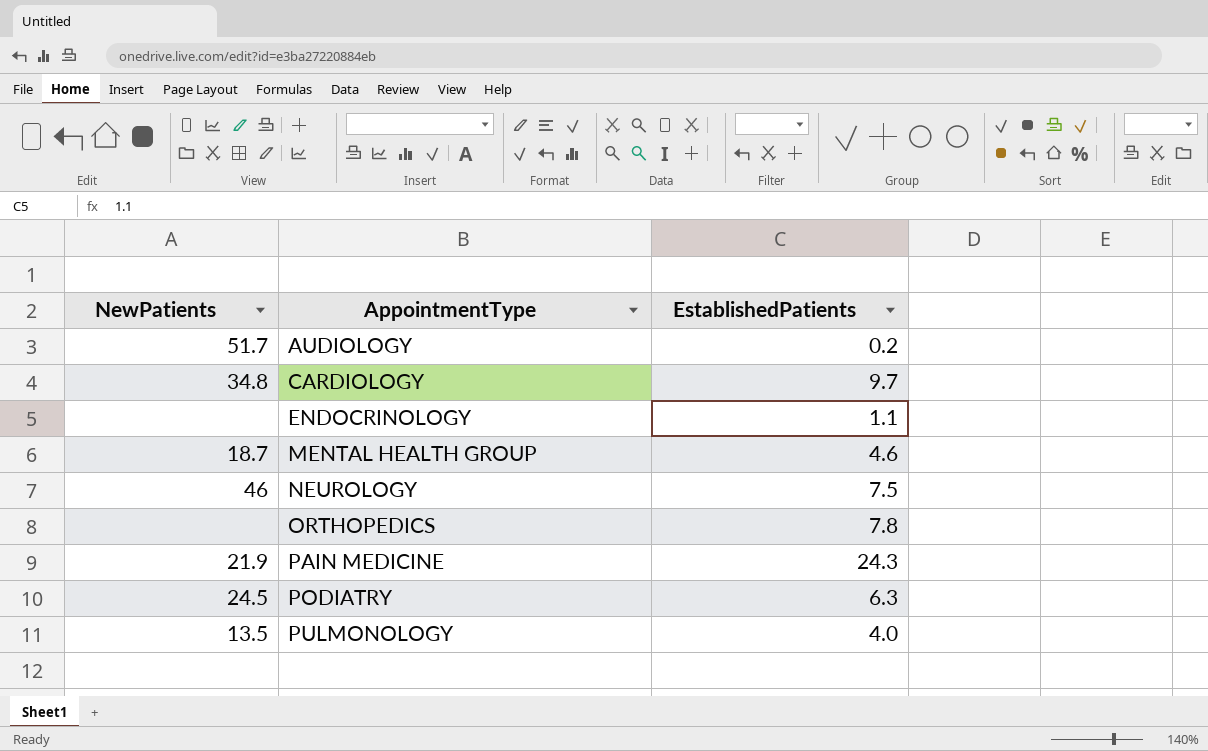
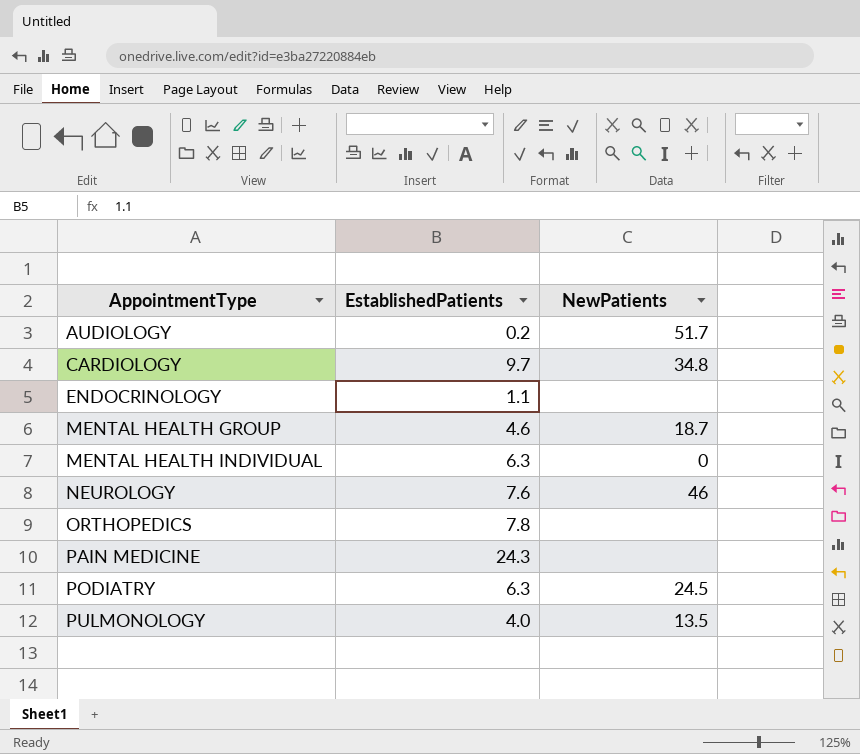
column NewPatients | position: 1 -> 3
row MENTAL HEALTH INDIVIDUAL: none -> 6.3 | 0
NEUROLOGY | EstablishedPatients: 7.5 -> 7.6
PAIN MEDICINE | NewPatients: 21.9 -> none

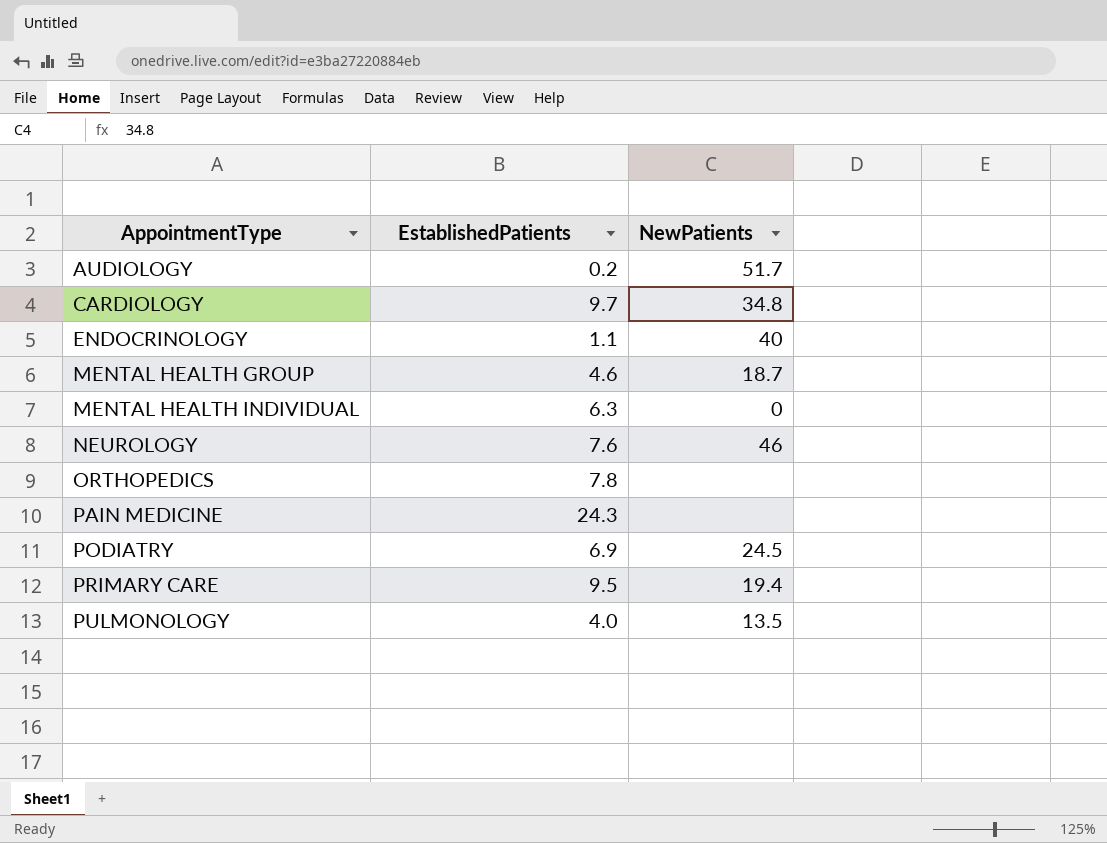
ENDOCRINOLOGY | NewPatients: none -> 40
PODIATRY | EstablishedPatients: 6.3 -> 6.9
row PRIMARY CARE: none -> 9.5 | 19.4

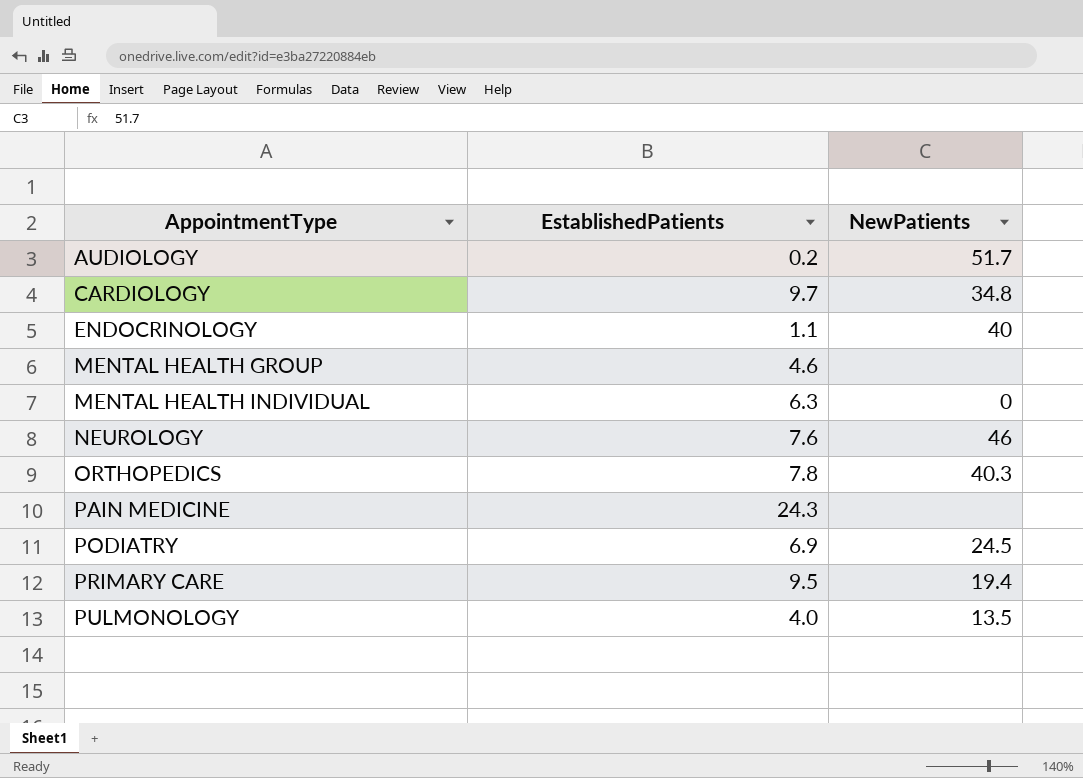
MENTAL HEALTH GROUP | NewPatients: 18.7 -> none
ORTHOPEDICS | NewPatients: none -> 40.3

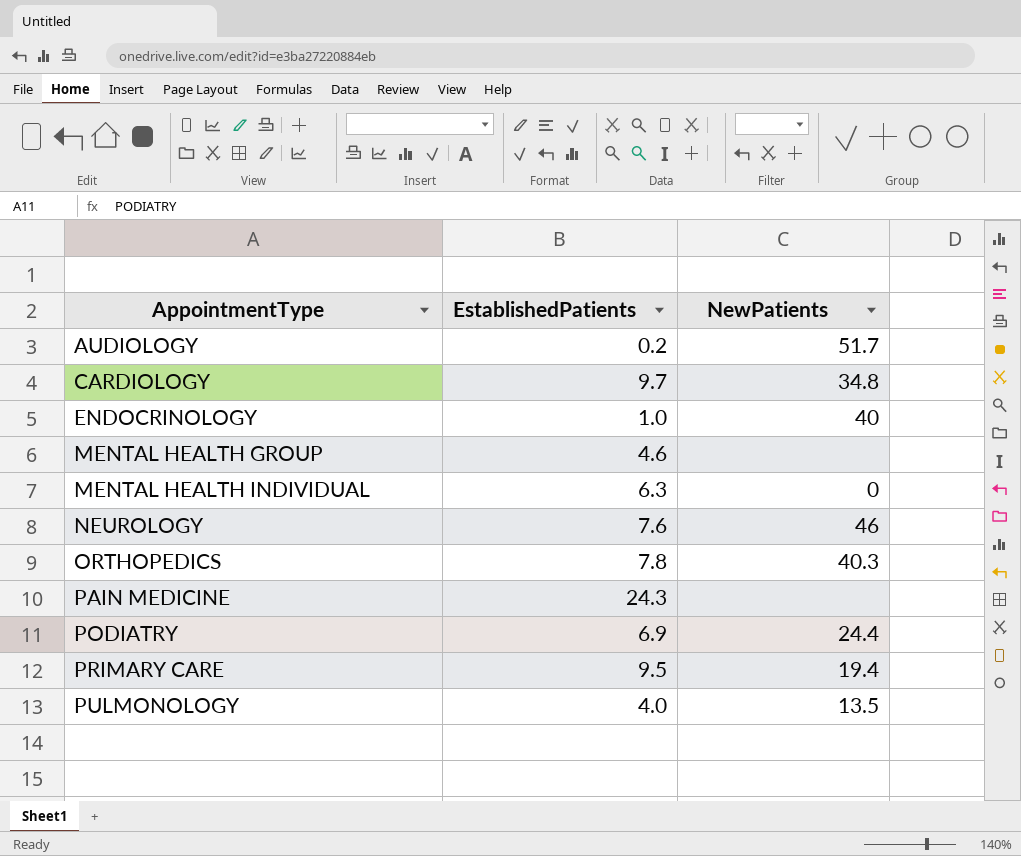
ENDOCRINOLOGY | EstablishedPatients: 1.1 -> 1.0
PODIATRY | NewPatients: 24.5 -> 24.4

